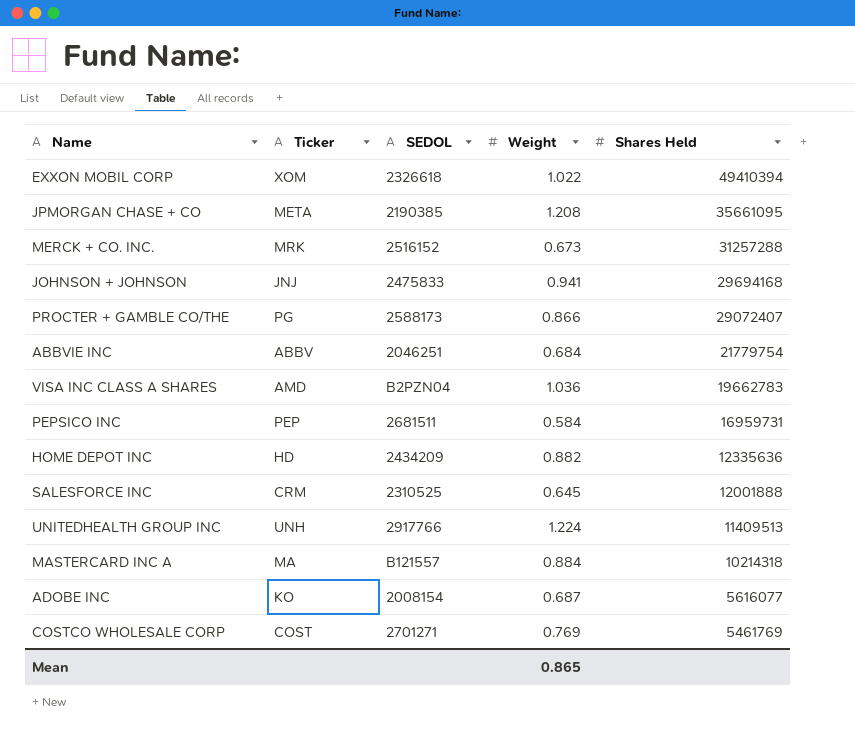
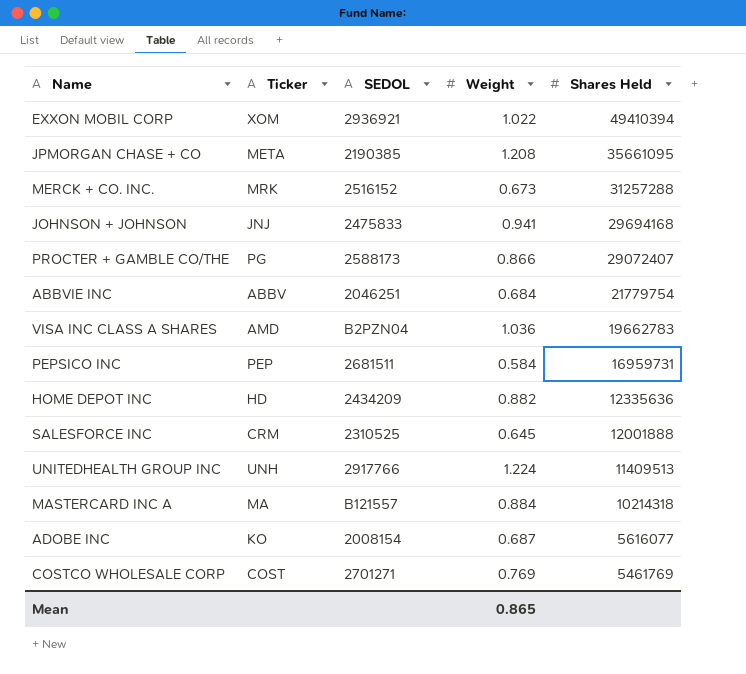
EXXON MOBIL CORP | SEDOL: 2326618 -> 2936921

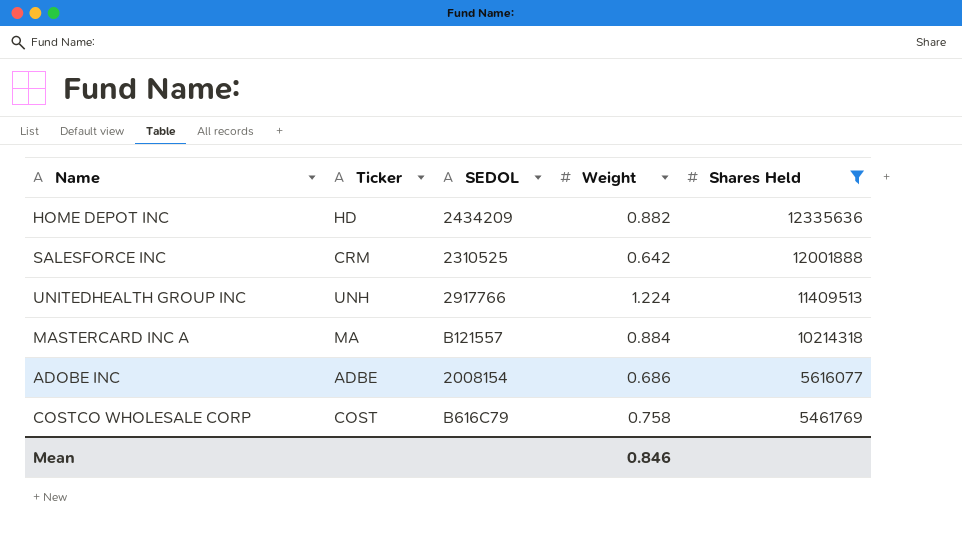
filter: none -> Shares Held <= 12335636
SALESFORCE INC | Weight: 0.645 -> 0.642
ADOBE INC | Ticker: KO -> ADBE
ADOBE INC | Weight: 0.687 -> 0.686
COSTCO WHOLESALE CORP | SEDOL: 2701271 -> B616C79
COSTCO WHOLESALE CORP | Weight: 0.769 -> 0.758
Mean | Weight: 0.865 -> 0.846

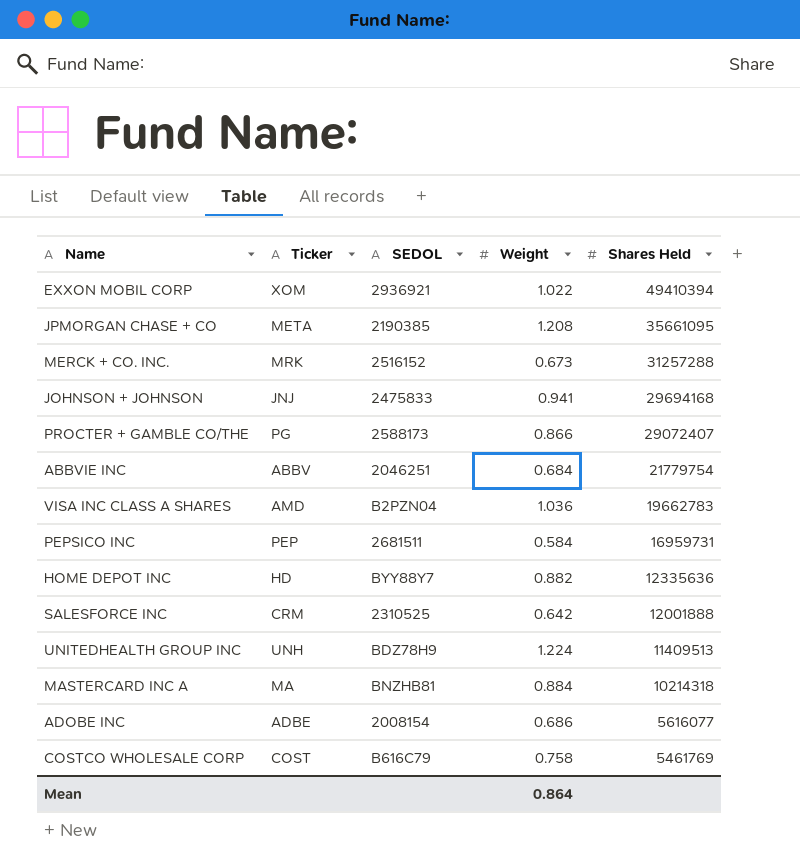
filter: Shares Held <= 12335636 -> none
HOME DEPOT INC | SEDOL: 2434209 -> BYY88Y7
UNITEDHEALTH GROUP INC | SEDOL: 2917766 -> BDZ78H9
MASTERCARD INC A | SEDOL: B121557 -> BNZHB81
Mean | Weight: 0.846 -> 0.864

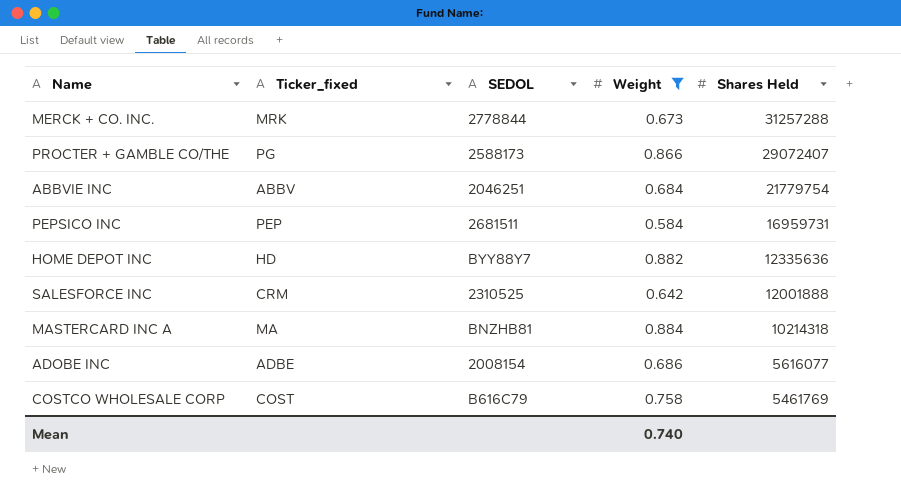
filter: none -> Weight <= 0.884
column name: Ticker -> Ticker_fixed
MERCK + CO. INC. | SEDOL: 2516152 -> 2778844
Mean | Weight: 0.864 -> 0.740

